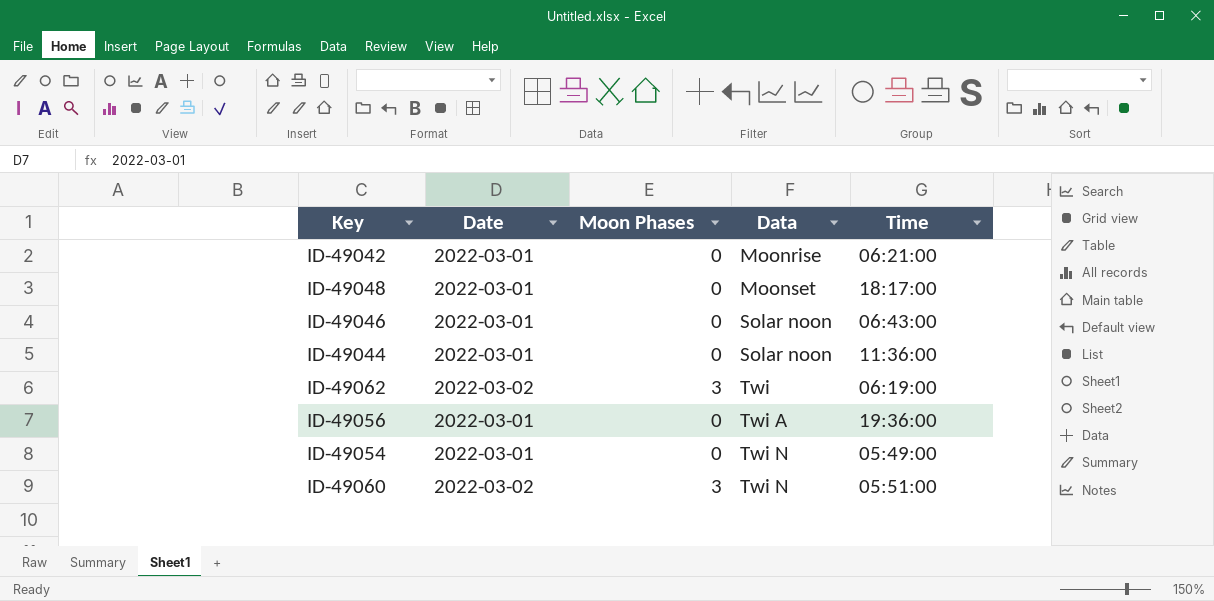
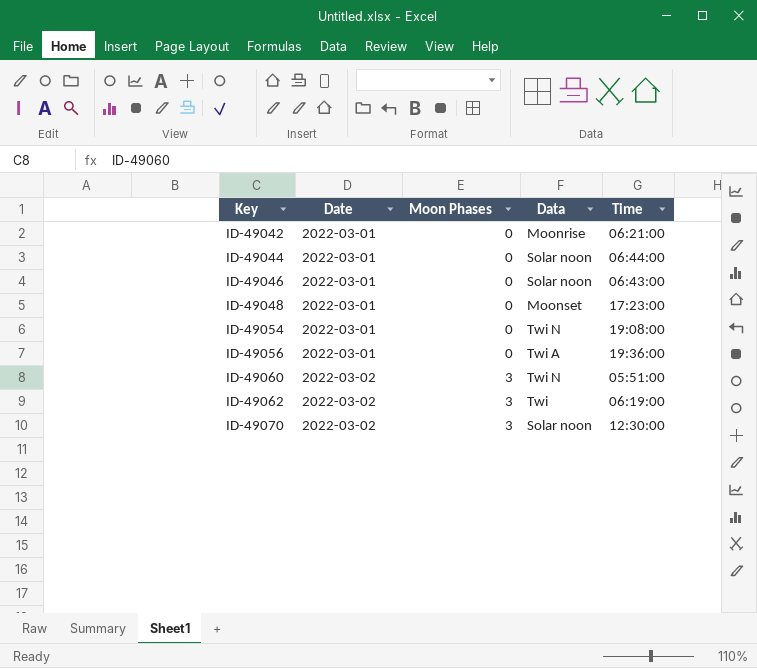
row order: Data ascending -> Key ascending
ID-49044 | Time: 11:36:00 -> 06:44:00
ID-49048 | Time: 18:17:00 -> 17:23:00
ID-49054 | Time: 05:49:00 -> 19:08:00
row ID-49070: none -> 2022-03-02 | 3 | Solar noon | 12:30:00

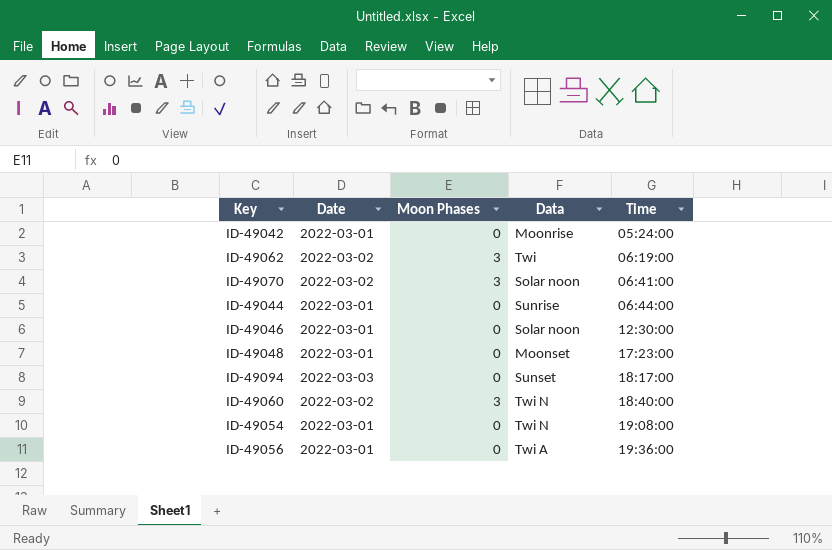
row order: Key ascending -> Time ascending
ID-49042 | Time: 06:21:00 -> 05:24:00
ID-49070 | Time: 12:30:00 -> 06:41:00
ID-49044 | Data: Solar noon -> Sunrise
ID-49046 | Time: 06:43:00 -> 12:30:00
row ID-49094: none -> 2022-03-03 | 0 | Sunset | 18:17:00
ID-49060 | Time: 05:51:00 -> 18:40:00

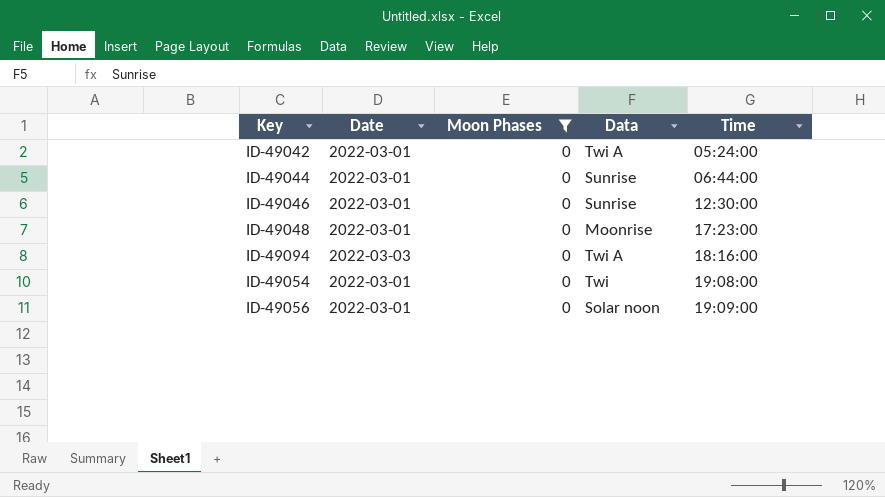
filter: none -> Moon Phases = 0
ID-49042 | Data: Moonrise -> Twi A
ID-49046 | Data: Solar noon -> Sunrise
ID-49048 | Data: Moonset -> Moonrise
ID-49094 | Data: Sunset -> Twi A
ID-49094 | Time: 18:17:00 -> 18:16:00
ID-49054 | Data: Twi N -> Twi
ID-49056 | Data: Twi A -> Solar noon
ID-49056 | Time: 19:36:00 -> 19:09:00

